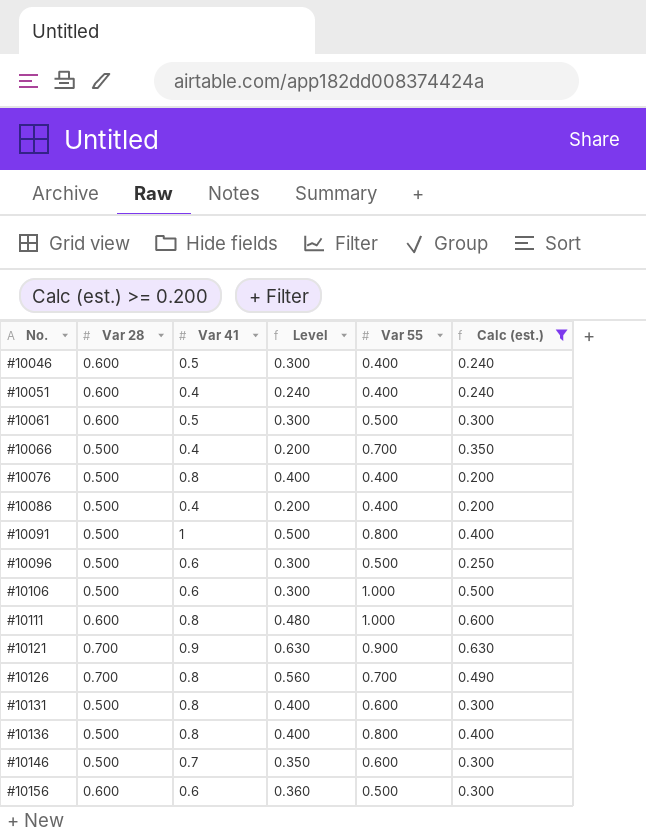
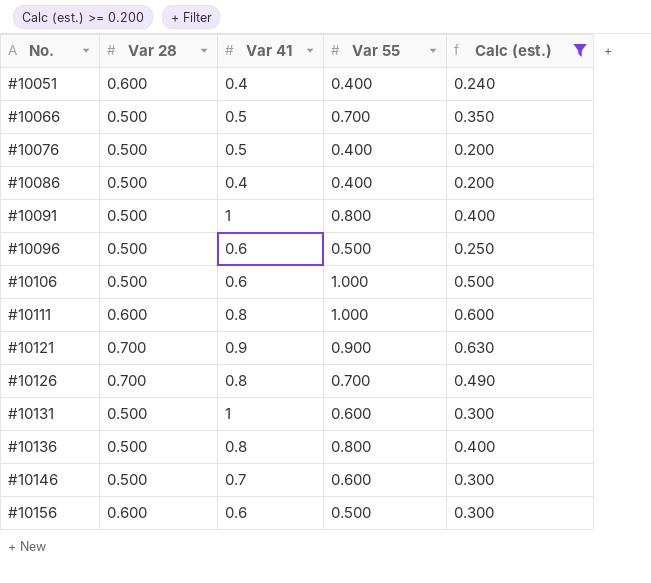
column Level | formula: [Var 28] * [Var 41] -> none
row #10046: 0.600 | 0.5 | 0.300 | 0.400 | 0.240 -> none
row #10061: 0.600 | 0.5 | 0.300 | 0.500 | 0.300 -> none
#10066 | Var 41: 0.4 -> 0.5
#10076 | Var 41: 0.8 -> 0.5
#10131 | Var 41: 0.8 -> 1

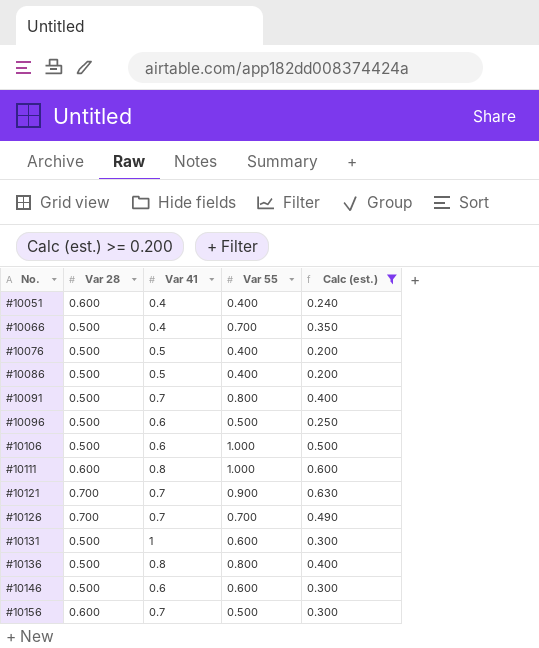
#10066 | Var 41: 0.5 -> 0.4
#10086 | Var 41: 0.4 -> 0.5
#10091 | Var 41: 1 -> 0.7
#10121 | Var 41: 0.9 -> 0.7
#10126 | Var 41: 0.8 -> 0.7
#10146 | Var 41: 0.7 -> 0.6
#10156 | Var 41: 0.6 -> 0.7

